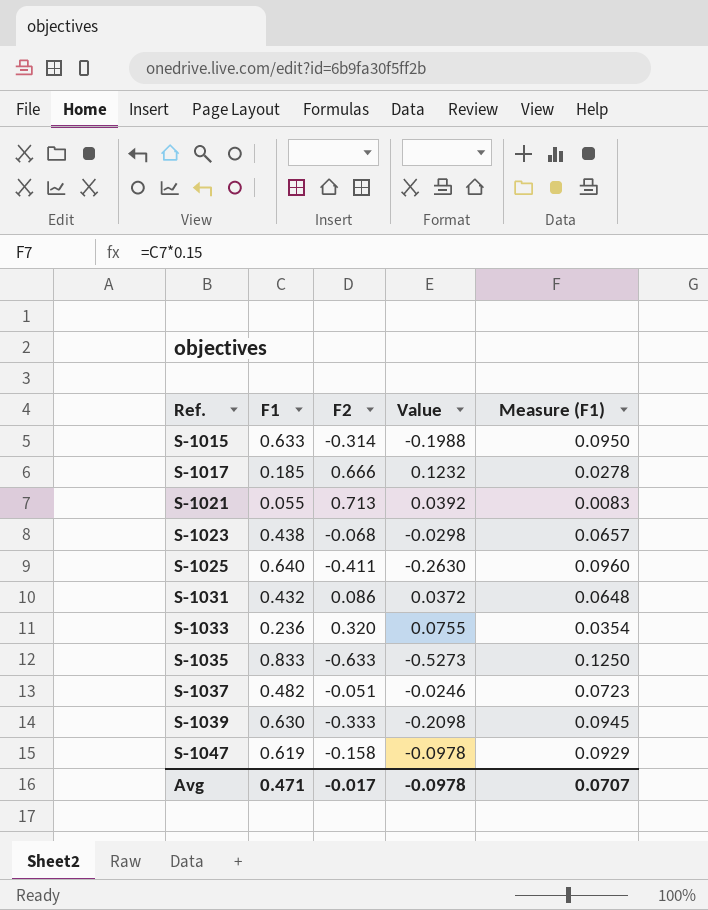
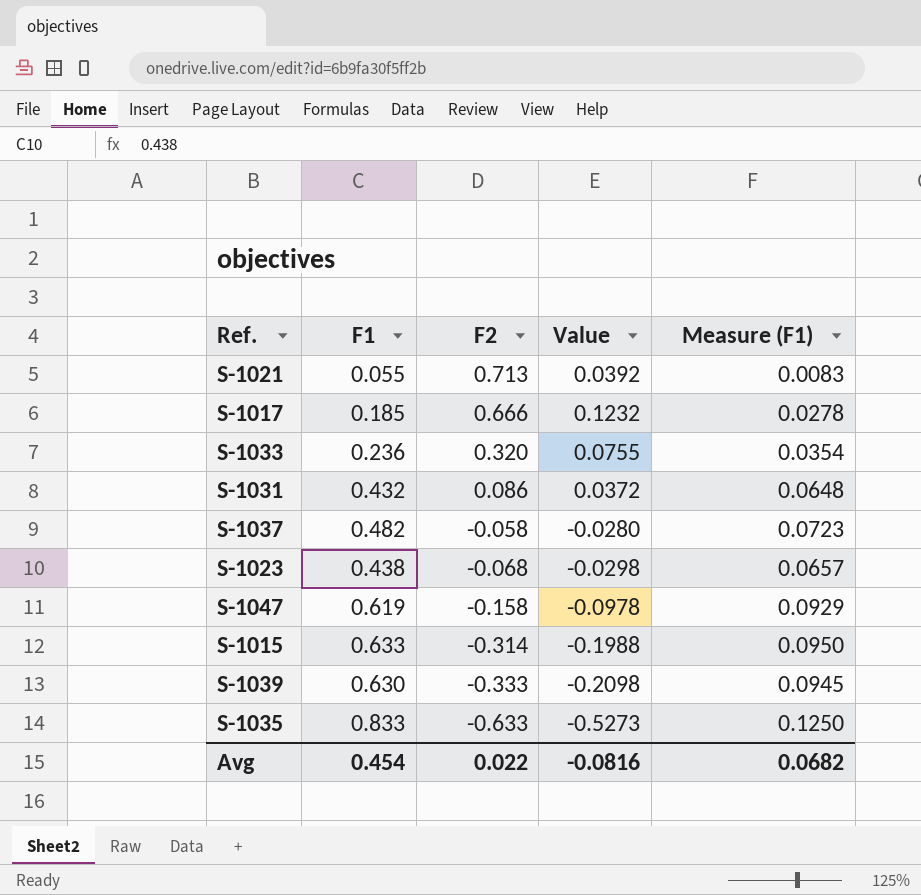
row order: Ref. ascending -> F2 descending
row S-1025: 0.640 | -0.411 | -0.2630 | 0.0960 -> none
S-1037 | F2: -0.051 -> -0.058
S-1037 | Value: -0.0246 -> -0.0280
Avg | F1: 0.471 -> 0.454
Avg | F2: -0.017 -> 0.022
Avg | Value: -0.0978 -> -0.0816
Avg | Measure (F1): 0.0707 -> 0.0682

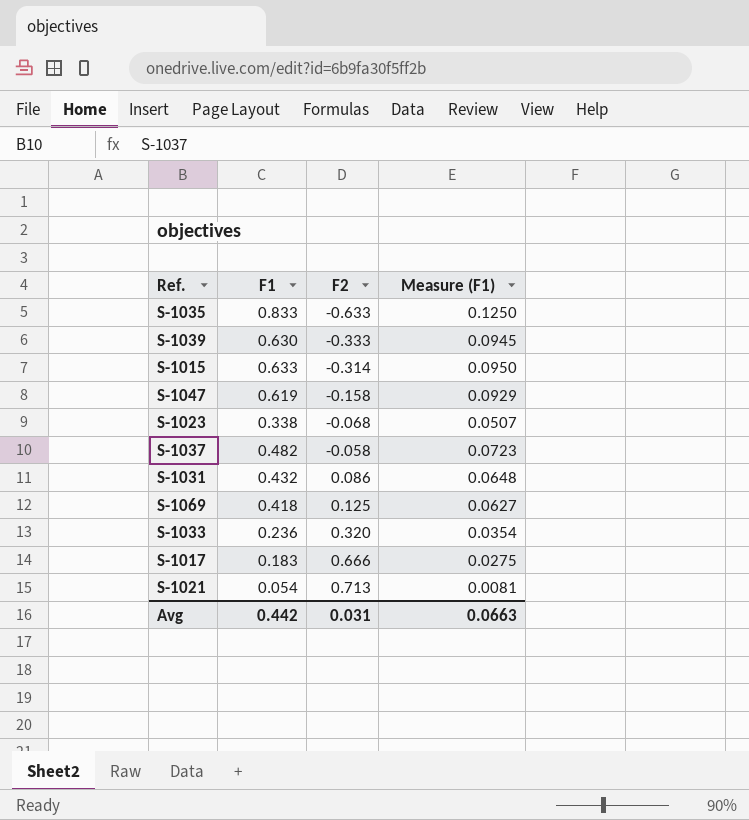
row order: F2 descending -> F2 ascending
column Value | formula: [F1] * [F2] -> none
S-1023 | F1: 0.438 -> 0.338
S-1023 | Measure (F1): 0.0657 -> 0.0507
row S-1069: none -> 0.418 | 0.125 | 0.0627
S-1017 | F1: 0.185 -> 0.183
S-1017 | Measure (F1): 0.0278 -> 0.0275
S-1021 | F1: 0.055 -> 0.054
S-1021 | Measure (F1): 0.0083 -> 0.0081
Avg | F1: 0.454 -> 0.442
Avg | F2: 0.022 -> 0.031
Avg | Measure (F1): 0.0682 -> 0.0663

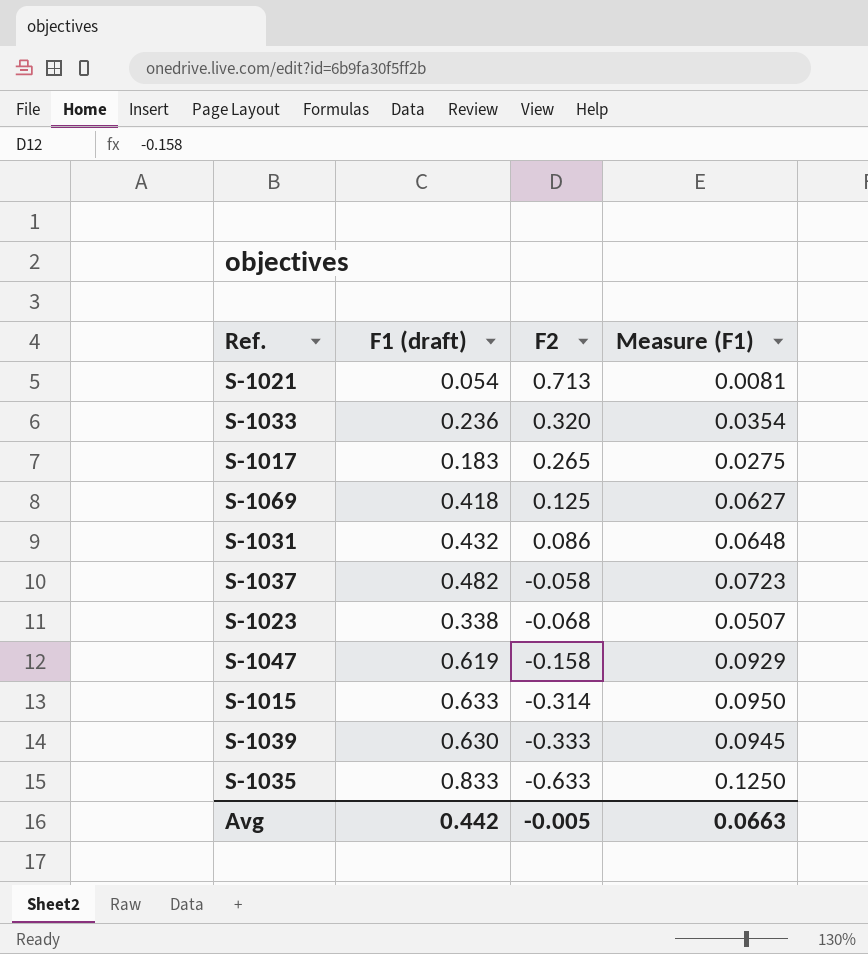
row order: F2 ascending -> F2 descending
column name: F1 -> F1 (draft)
S-1017 | F2: 0.666 -> 0.265
Avg | F2: 0.031 -> -0.005

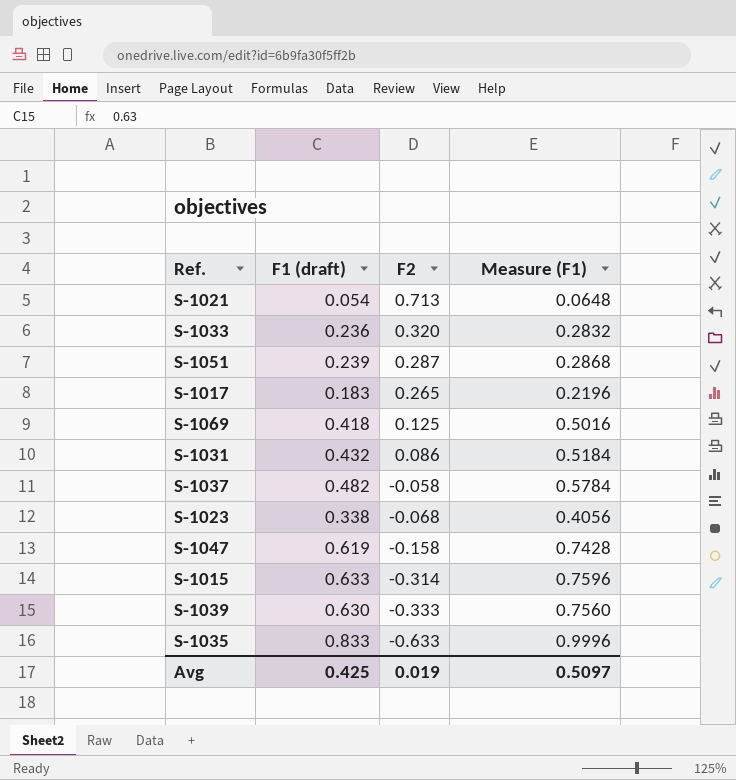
column Measure (F1) | formula: [F1 (draft)] * 0.15 -> [F1 (draft)] * 1.2
row S-1051: none -> 0.239 | 0.287 | 0.2868
Avg | F1 (draft): 0.442 -> 0.425
Avg | F2: -0.005 -> 0.019
Avg | Measure (F1): 0.0663 -> 0.5097

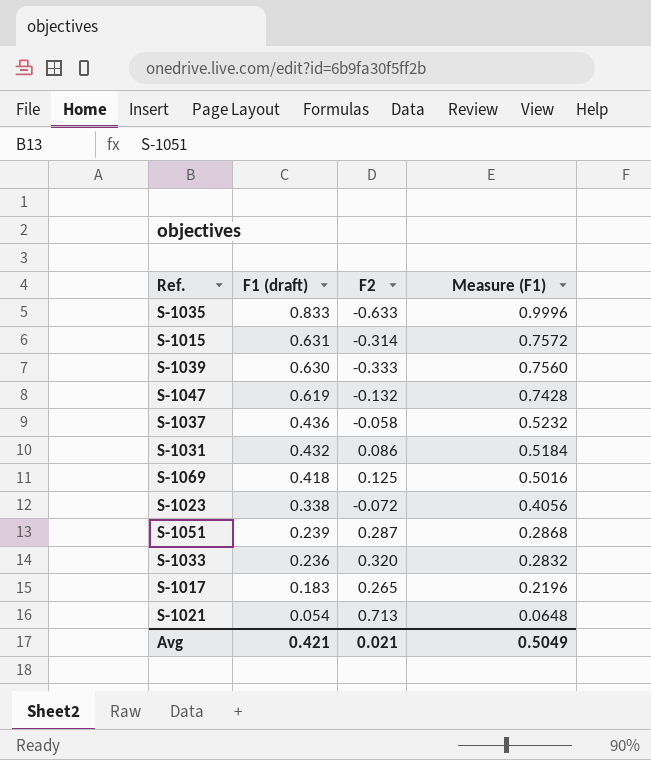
row order: F2 descending -> F1 (draft) descending
S-1015 | F1 (draft): 0.633 -> 0.631
S-1015 | Measure (F1): 0.7596 -> 0.7572
S-1047 | F2: -0.158 -> -0.132
S-1037 | F1 (draft): 0.482 -> 0.436
S-1037 | Measure (F1): 0.5784 -> 0.5232
S-1023 | F2: -0.068 -> -0.072
Avg | F1 (draft): 0.425 -> 0.421
Avg | F2: 0.019 -> 0.021
Avg | Measure (F1): 0.5097 -> 0.5049

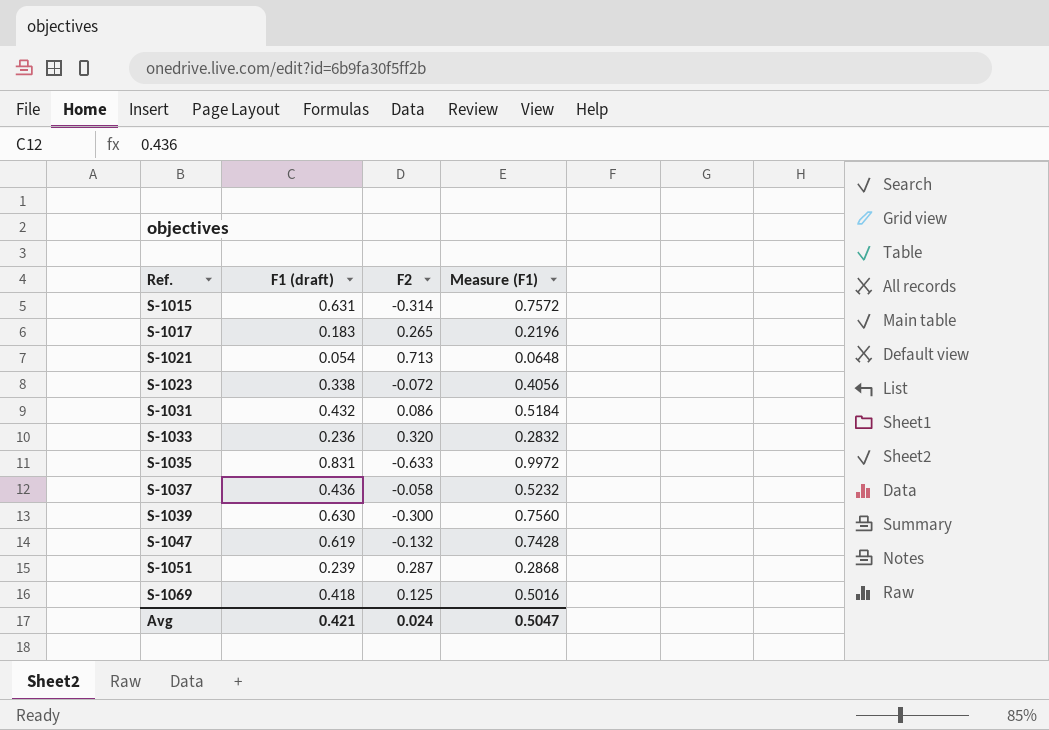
row order: F1 (draft) descending -> Ref. ascending
S-1035 | F1 (draft): 0.833 -> 0.831
S-1035 | Measure (F1): 0.9996 -> 0.9972
S-1039 | F2: -0.333 -> -0.300
Avg | F2: 0.021 -> 0.024
Avg | Measure (F1): 0.5049 -> 0.5047

